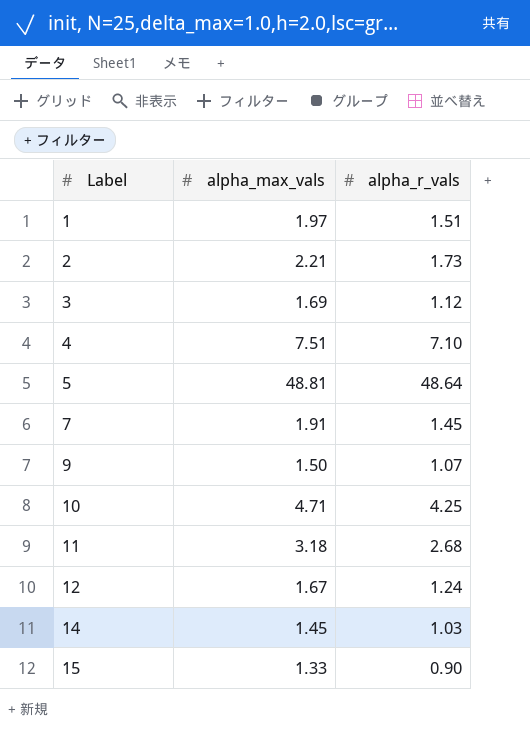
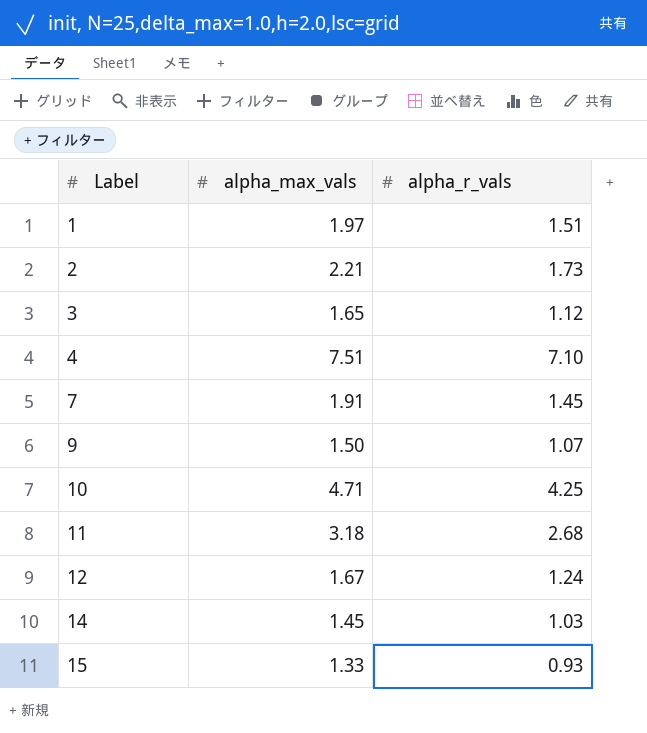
row 5: 48.81 | 48.64 -> none
3 | alpha_max_vals: 1.69 -> 1.65
15 | alpha_r_vals: 0.90 -> 0.93

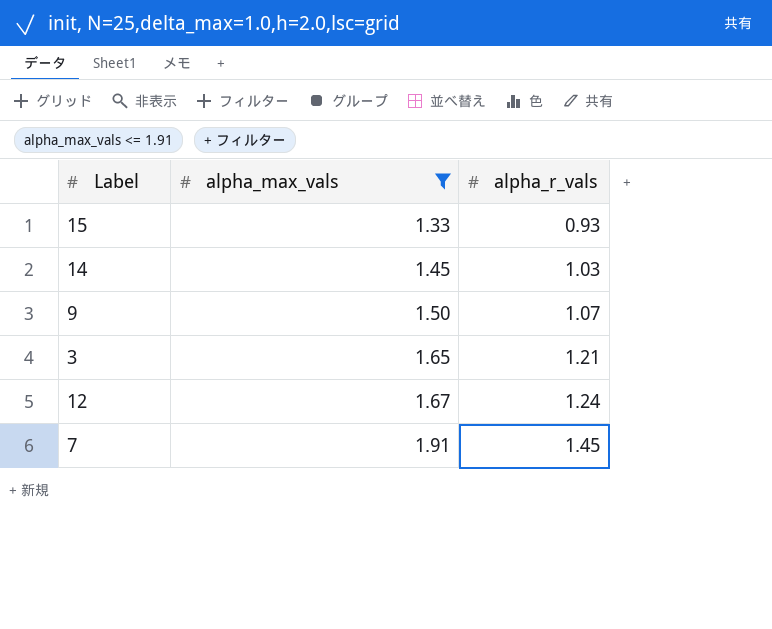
filter: none -> alpha_max_vals <= 1.91
row order: Label ascending -> alpha_max_vals ascending
3 | alpha_r_vals: 1.12 -> 1.21

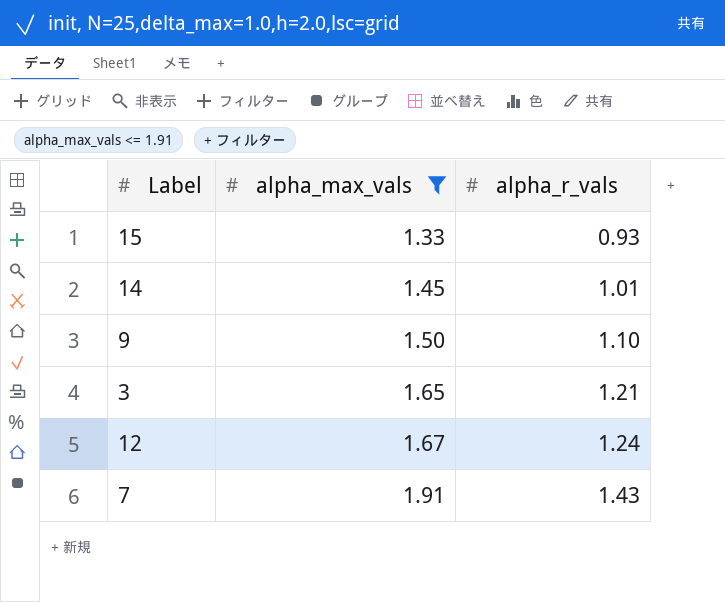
14 | alpha_r_vals: 1.03 -> 1.01
9 | alpha_r_vals: 1.07 -> 1.10
7 | alpha_r_vals: 1.45 -> 1.43

